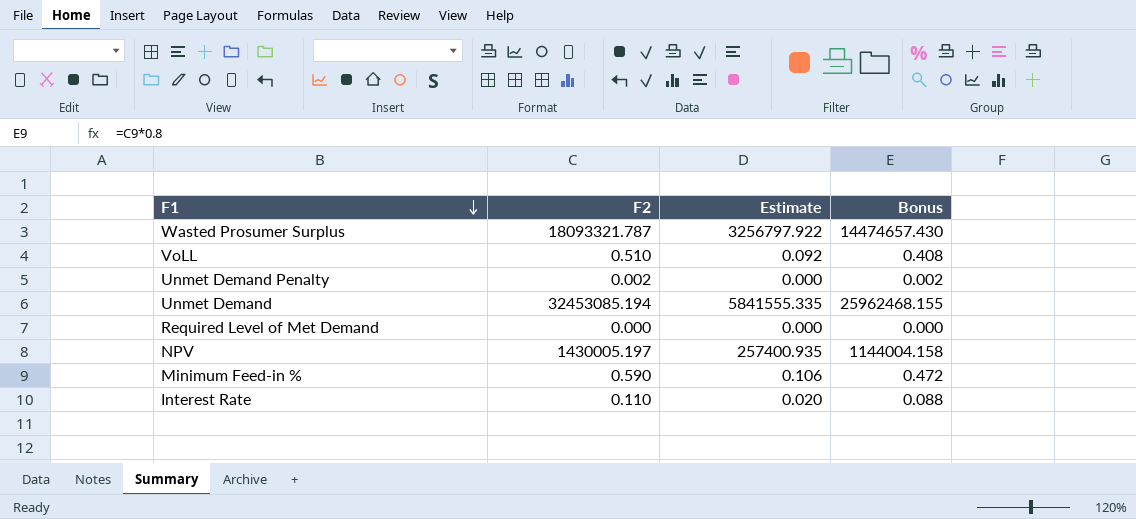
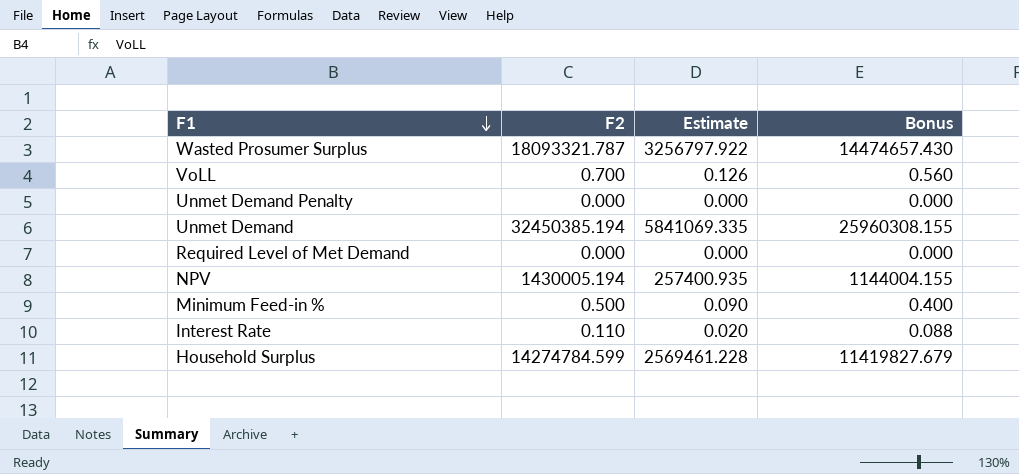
VoLL | F2: 0.510 -> 0.700
VoLL | Estimate: 0.092 -> 0.126
VoLL | Bonus: 0.408 -> 0.560
Unmet Demand Penalty | F2: 0.002 -> 0.000
Unmet Demand Penalty | Bonus: 0.002 -> 0.000
Unmet Demand | F2: 32453085.194 -> 32450385.194
Unmet Demand | Estimate: 5841555.335 -> 5841069.335
Unmet Demand | Bonus: 25962468.155 -> 25960308.155
NPV | F2: 1430005.197 -> 1430005.194
NPV | Bonus: 1144004.158 -> 1144004.155
Minimum Feed-in % | F2: 0.590 -> 0.500
Minimum Feed-in % | Estimate: 0.106 -> 0.090
Minimum Feed-in % | Bonus: 0.472 -> 0.400
row Household Surplus: none -> 14274784.599 | 2569461.228 | 11419827.679

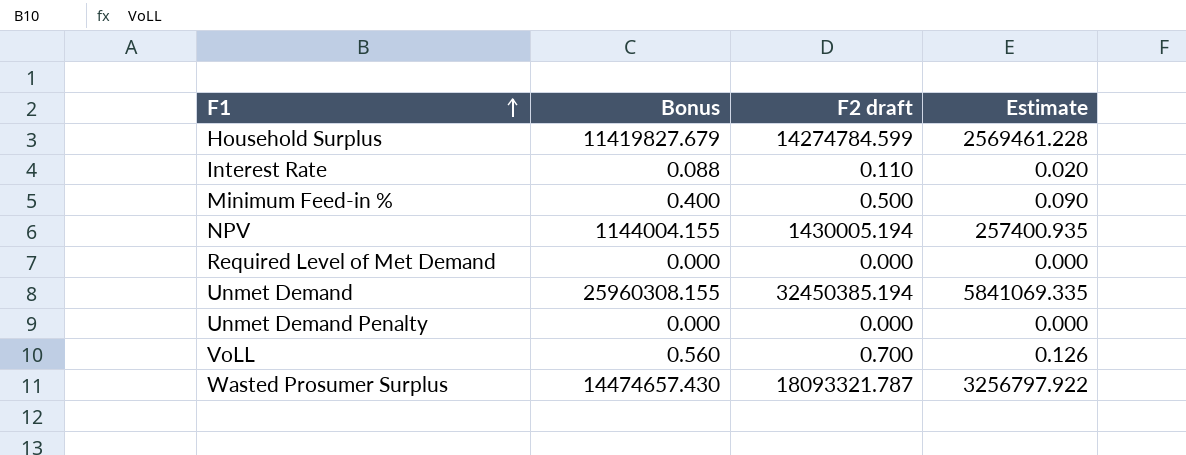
row order: F1 descending -> F1 ascending
column Bonus | position: 4 -> 2
column name: F2 -> F2 draft

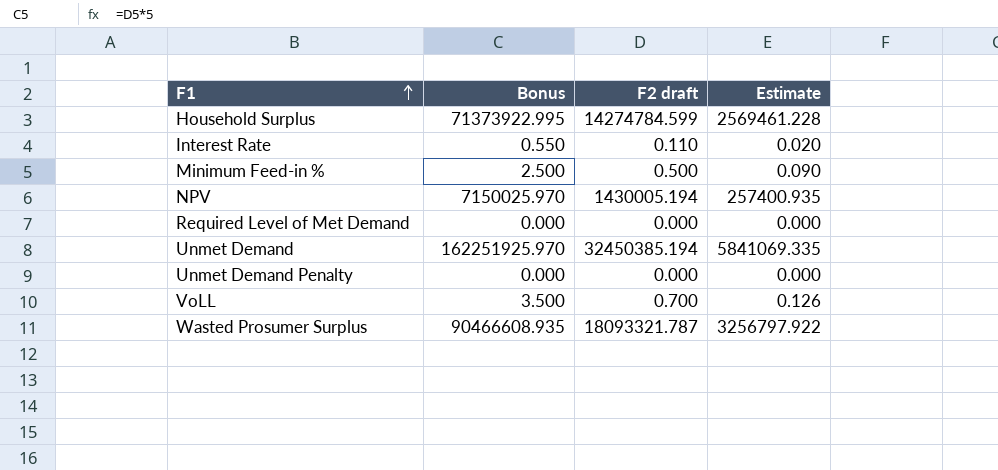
column Bonus | formula: [F2 draft] * 0.8 -> [F2 draft] * 5

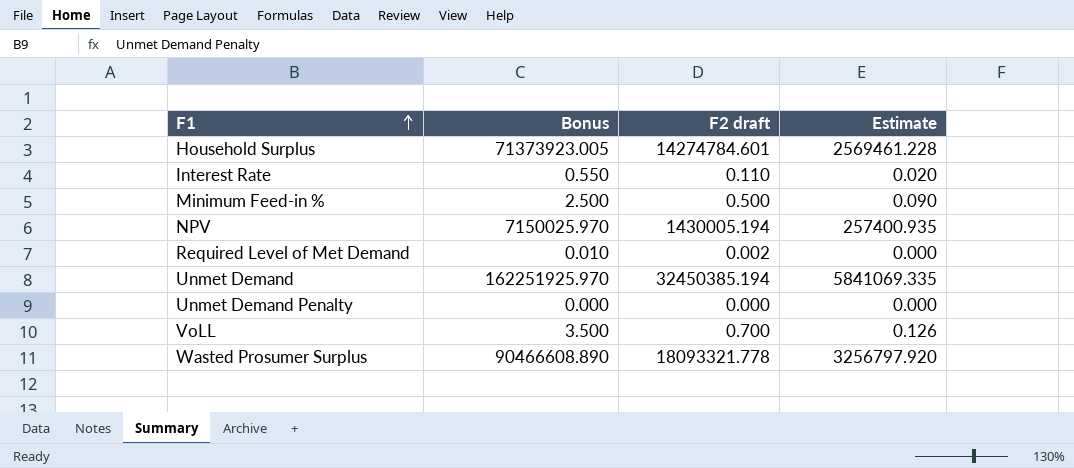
Household Surplus | Bonus: 71373922.995 -> 71373923.005
Household Surplus | F2 draft: 14274784.599 -> 14274784.601
Required Level of Met Demand | Bonus: 0.000 -> 0.010
Required Level of Met Demand | F2 draft: 0.000 -> 0.002
Wasted Prosumer Surplus | Bonus: 90466608.935 -> 90466608.890
Wasted Prosumer Surplus | F2 draft: 18093321.787 -> 18093321.778
Wasted Prosumer Surplus | Estimate: 3256797.922 -> 3256797.920

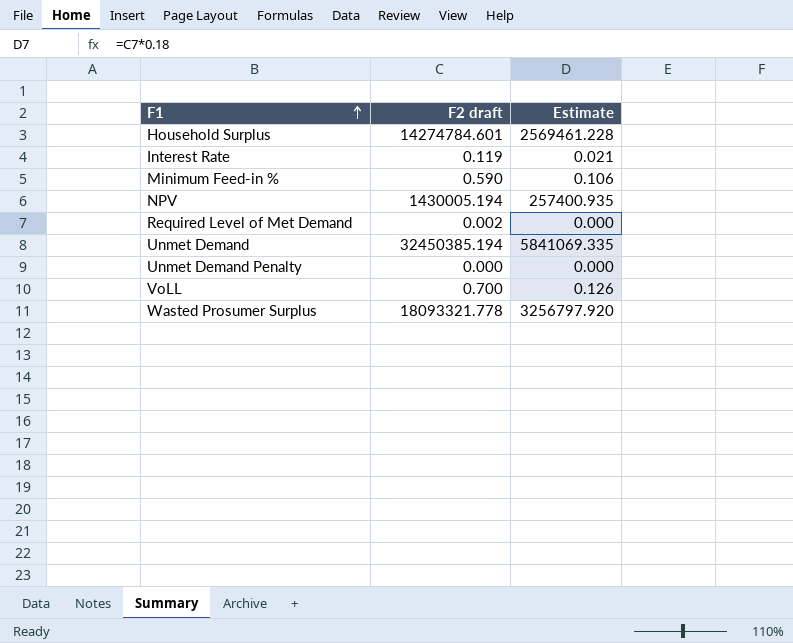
column Bonus | formula: [F2 draft] * 5 -> none
Interest Rate | F2 draft: 0.110 -> 0.119
Interest Rate | Estimate: 0.020 -> 0.021
Minimum Feed-in % | F2 draft: 0.500 -> 0.590
Minimum Feed-in % | Estimate: 0.090 -> 0.106

